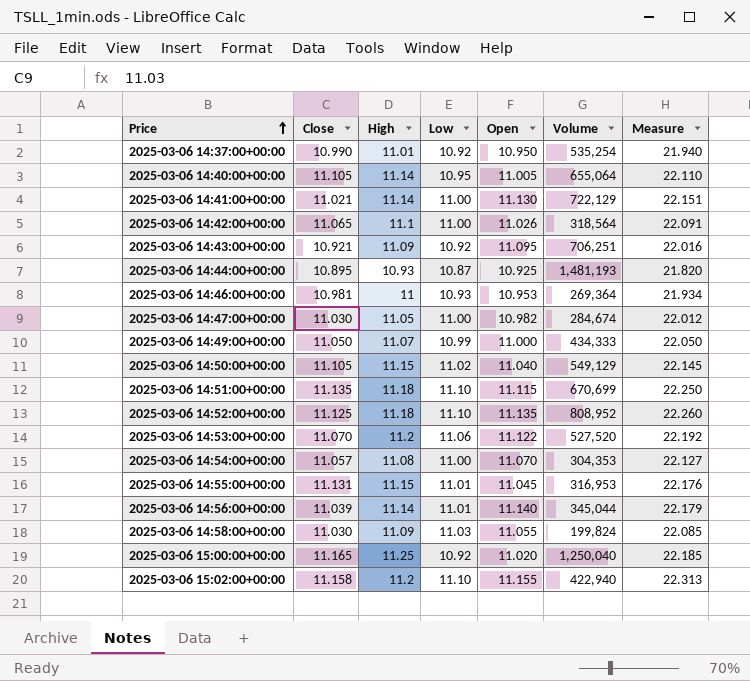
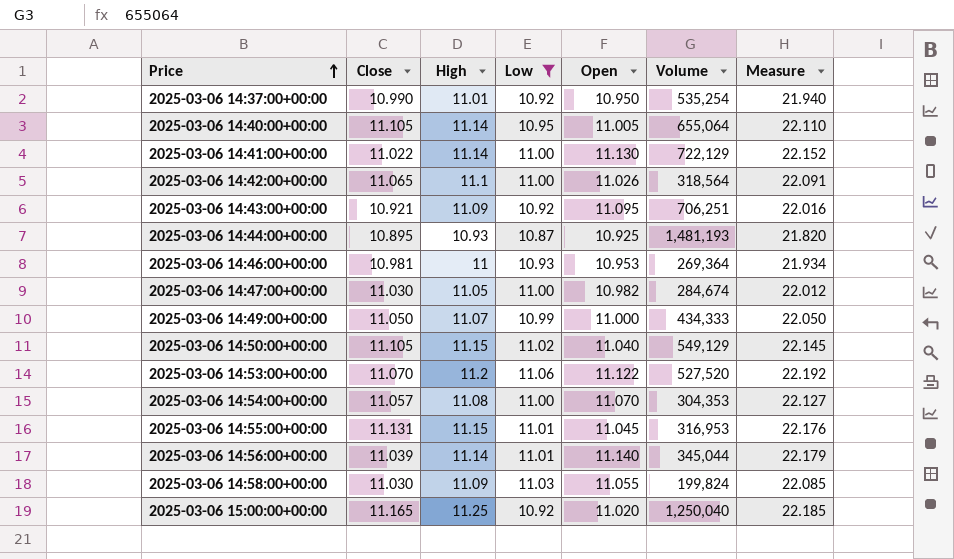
filter: none -> Low != 11.10
2025-03-06 14:41:00+00:00 | Close: 11.021 -> 11.022
2025-03-06 14:41:00+00:00 | Measure: 22.151 -> 22.152

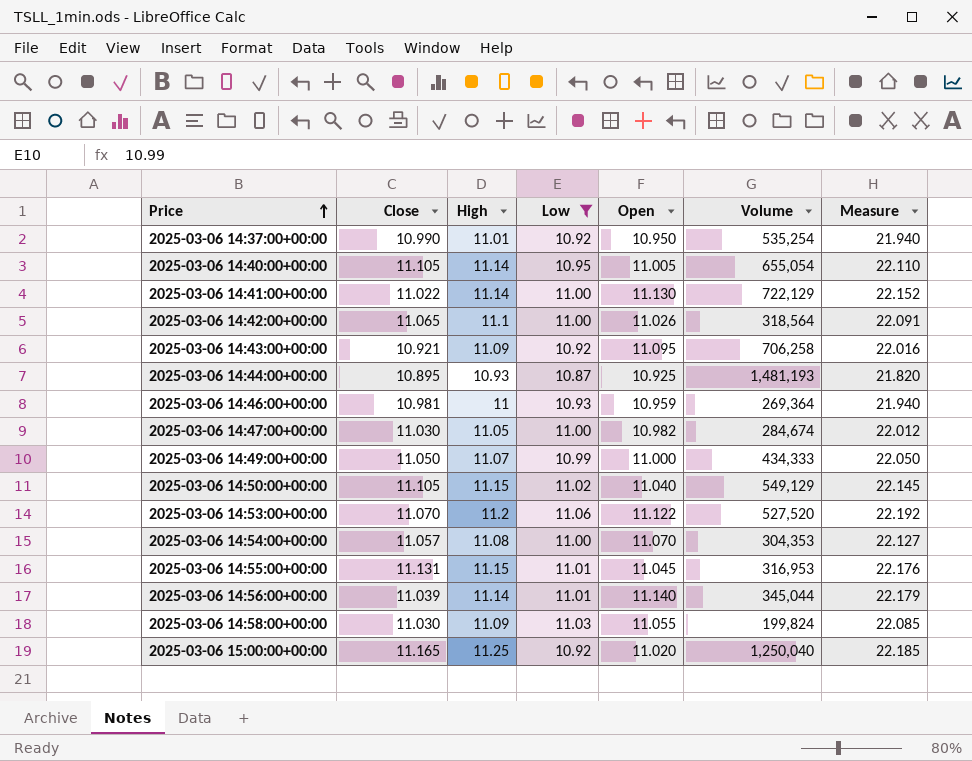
2025-03-06 14:40:00+00:00 | Volume: 655,064 -> 655,054
2025-03-06 14:43:00+00:00 | Volume: 706,251 -> 706,258
2025-03-06 14:46:00+00:00 | Open: 10.953 -> 10.959
2025-03-06 14:46:00+00:00 | Measure: 21.934 -> 21.940

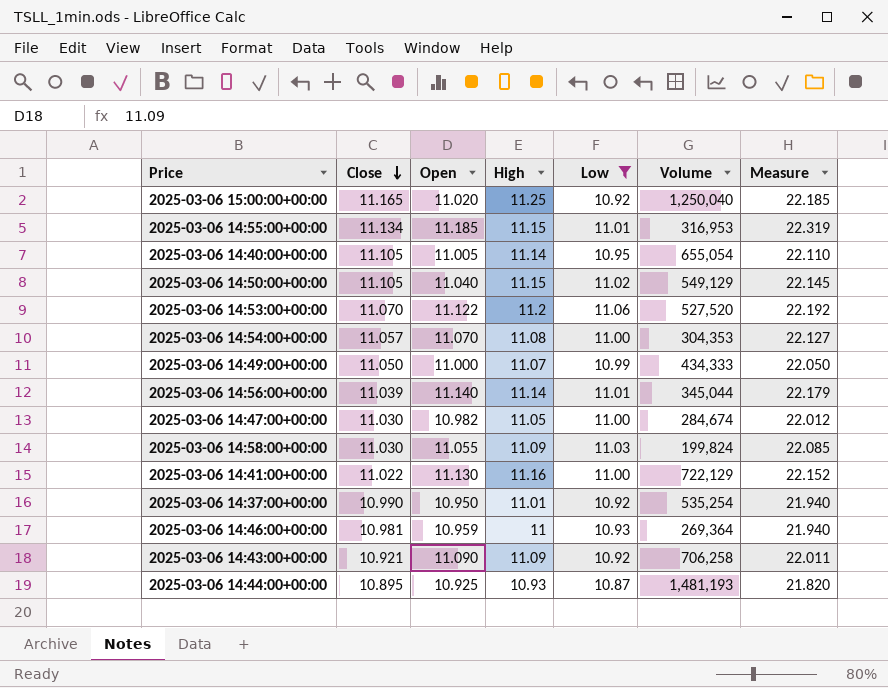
row order: Price ascending -> Close descending
column Open | position: 5 -> 3
row 2025-03-06 14:42:00+00:00: 11.065 | 11.1 | 11.00 | 11.026 | 318,564 | 22.091 -> none
2025-03-06 14:55:00+00:00 | Close: 11.131 -> 11.134
2025-03-06 14:55:00+00:00 | Open: 11.045 -> 11.185
2025-03-06 14:55:00+00:00 | Measure: 22.176 -> 22.319
2025-03-06 14:41:00+00:00 | High: 11.14 -> 11.16
2025-03-06 14:43:00+00:00 | Open: 11.095 -> 11.090
2025-03-06 14:43:00+00:00 | Measure: 22.016 -> 22.011

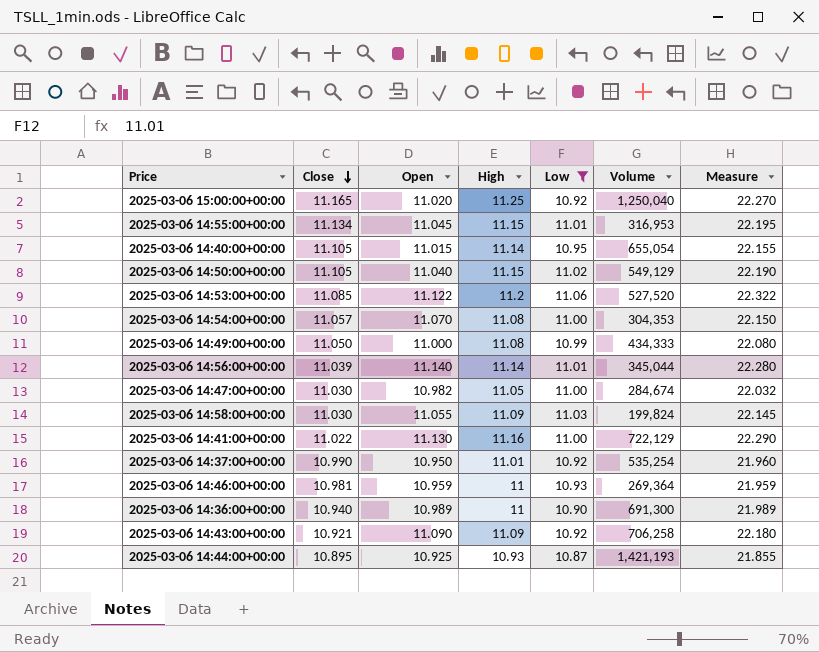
column Measure | formula: [Close] + [Open] -> [Open] + [High]
2025-03-06 14:55:00+00:00 | Open: 11.185 -> 11.045
2025-03-06 14:40:00+00:00 | Open: 11.005 -> 11.015
2025-03-06 14:53:00+00:00 | Close: 11.070 -> 11.085
2025-03-06 14:49:00+00:00 | High: 11.07 -> 11.08
row 2025-03-06 14:36:00+00:00: none -> 10.940 | 10.989 | 11 | 10.90 | 691,300 | 21.989
2025-03-06 14:44:00+00:00 | Volume: 1,481,193 -> 1,421,193

